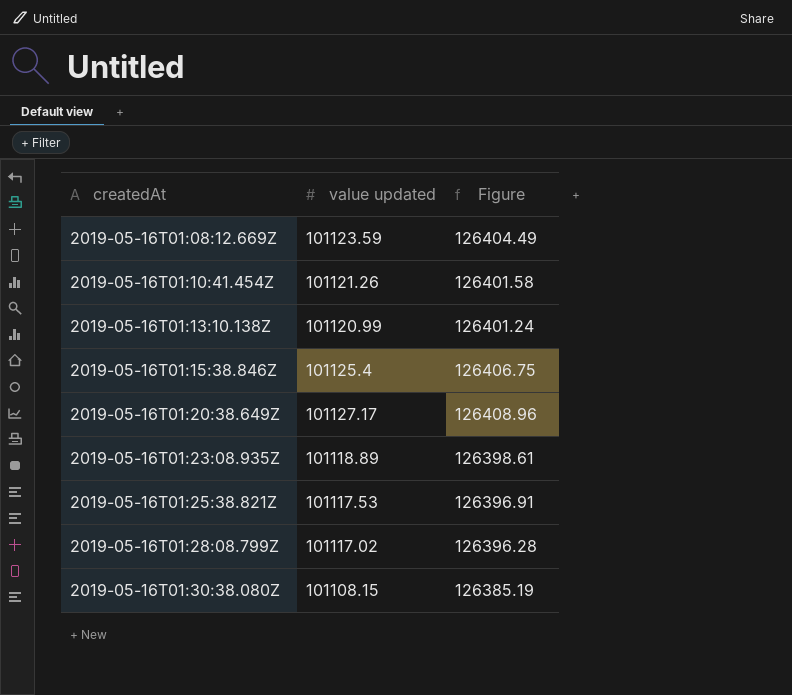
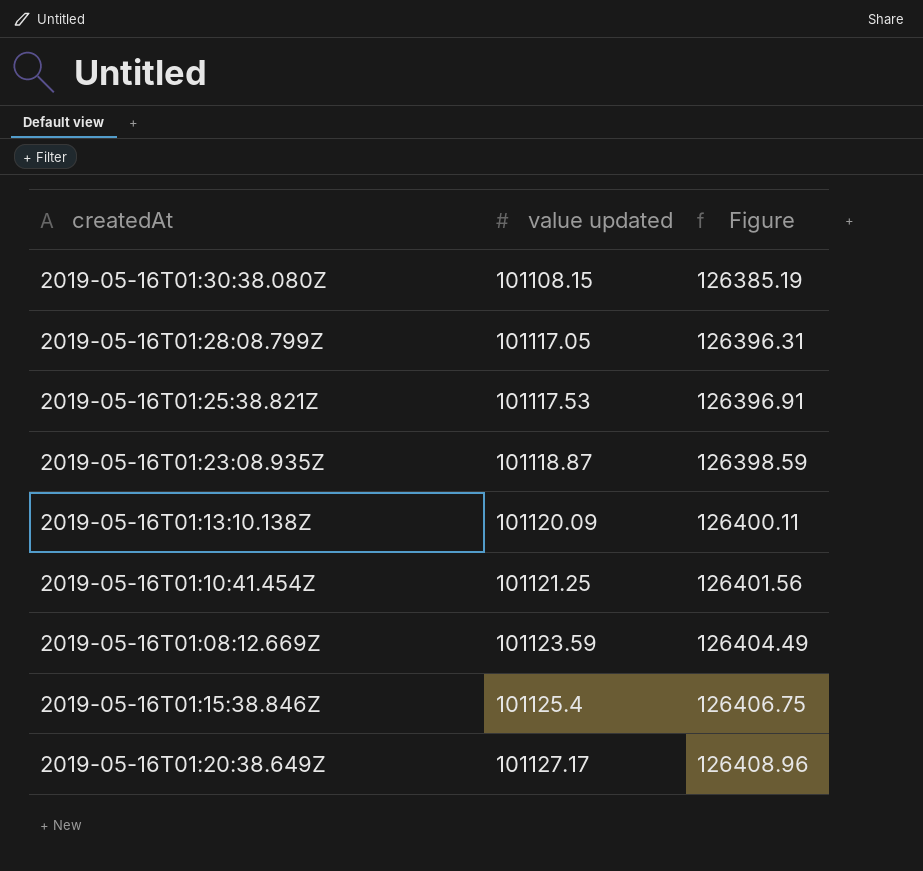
row order: createdAt ascending -> value updated ascending
2019-05-16T01:28:08.799Z | value updated: 101117.02 -> 101117.05
2019-05-16T01:28:08.799Z | Figure: 126396.28 -> 126396.31
2019-05-16T01:23:08.935Z | value updated: 101118.89 -> 101118.87
2019-05-16T01:23:08.935Z | Figure: 126398.61 -> 126398.59
2019-05-16T01:13:10.138Z | value updated: 101120.99 -> 101120.09
2019-05-16T01:13:10.138Z | Figure: 126401.24 -> 126400.11
2019-05-16T01:10:41.454Z | value updated: 101121.26 -> 101121.25
2019-05-16T01:10:41.454Z | Figure: 126401.58 -> 126401.56

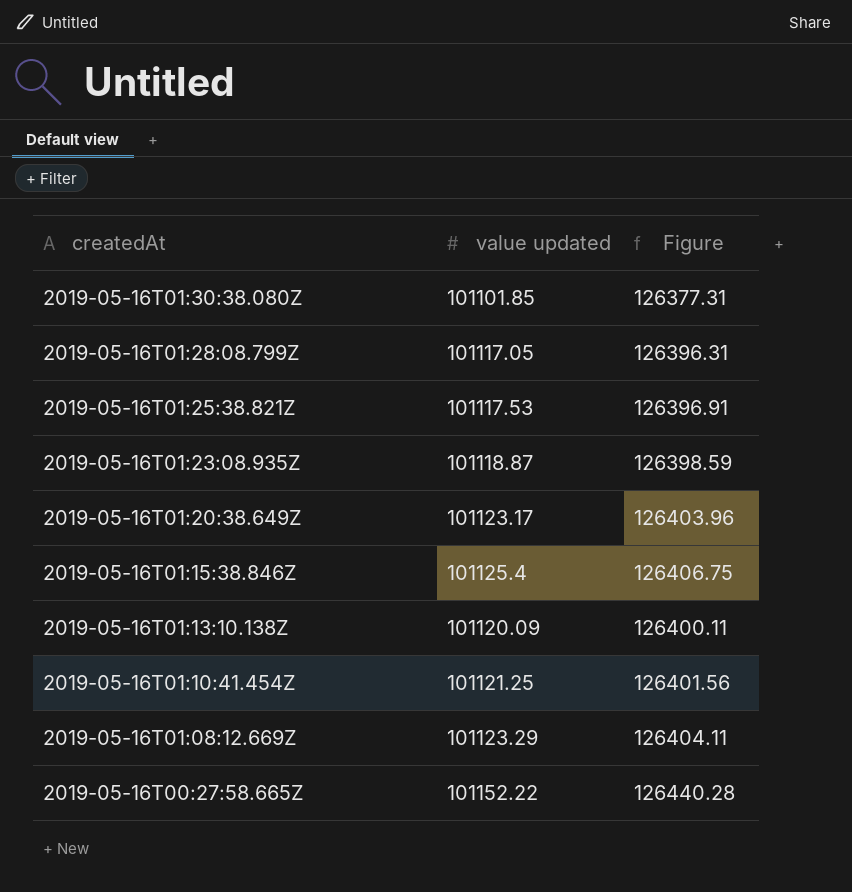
row order: value updated ascending -> createdAt descending
2019-05-16T01:30:38.080Z | value updated: 101108.15 -> 101101.85
2019-05-16T01:30:38.080Z | Figure: 126385.19 -> 126377.31
2019-05-16T01:20:38.649Z | value updated: 101127.17 -> 101123.17
2019-05-16T01:20:38.649Z | Figure: 126408.96 -> 126403.96
2019-05-16T01:08:12.669Z | value updated: 101123.59 -> 101123.29
2019-05-16T01:08:12.669Z | Figure: 126404.49 -> 126404.11
row 2019-05-16T00:27:58.665Z: none -> 101152.22 | 126440.28

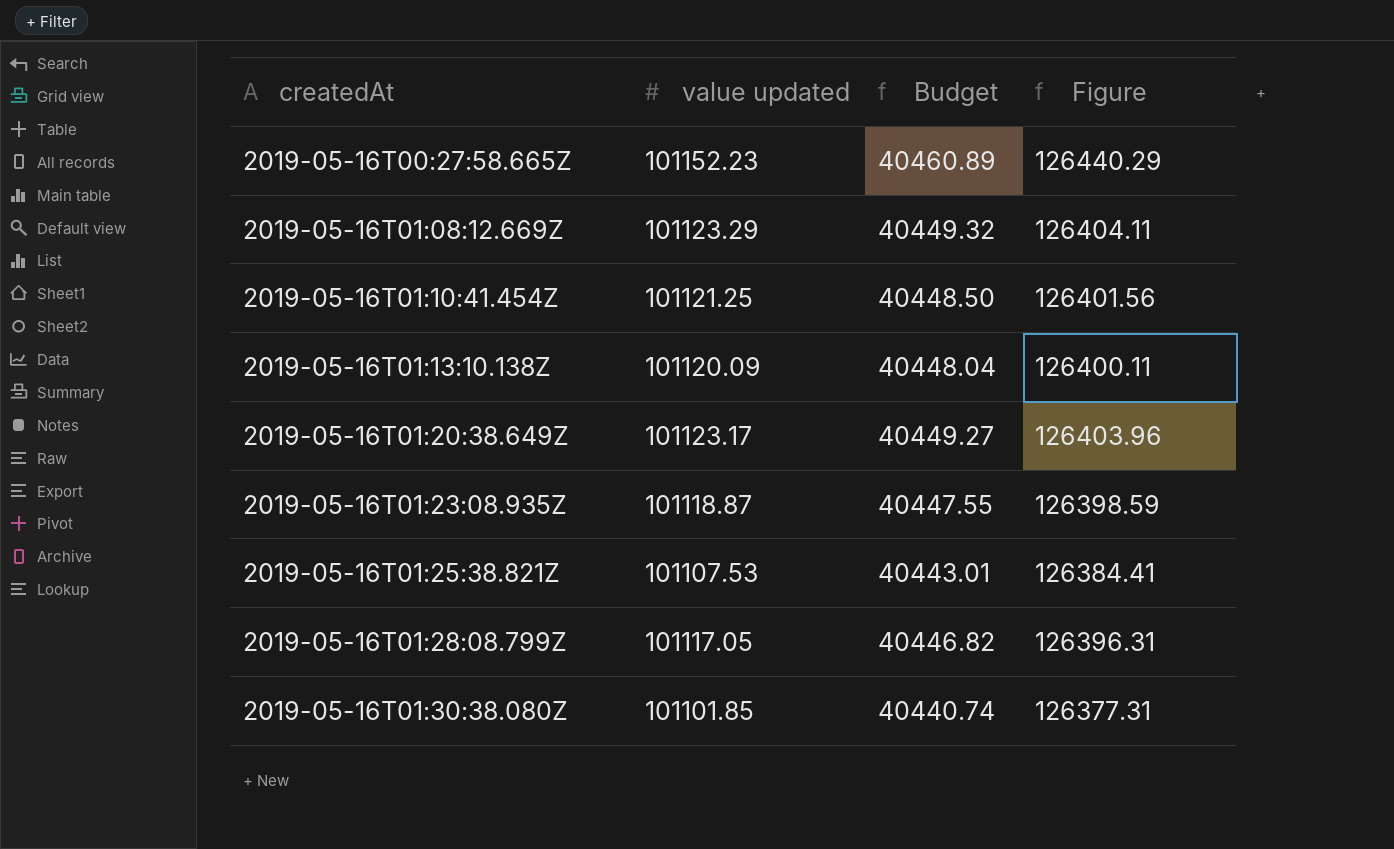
row order: createdAt descending -> createdAt ascending
column Budget | formula: none -> [value updated] * 0.4
row 2019-05-16T01:15:38.846Z: 101125.4 | 126406.75 -> none
2019-05-16T00:27:58.665Z | value updated: 101152.22 -> 101152.23
2019-05-16T00:27:58.665Z | Figure: 126440.28 -> 126440.29
2019-05-16T01:25:38.821Z | value updated: 101117.53 -> 101107.53
2019-05-16T01:25:38.821Z | Figure: 126396.91 -> 126384.41

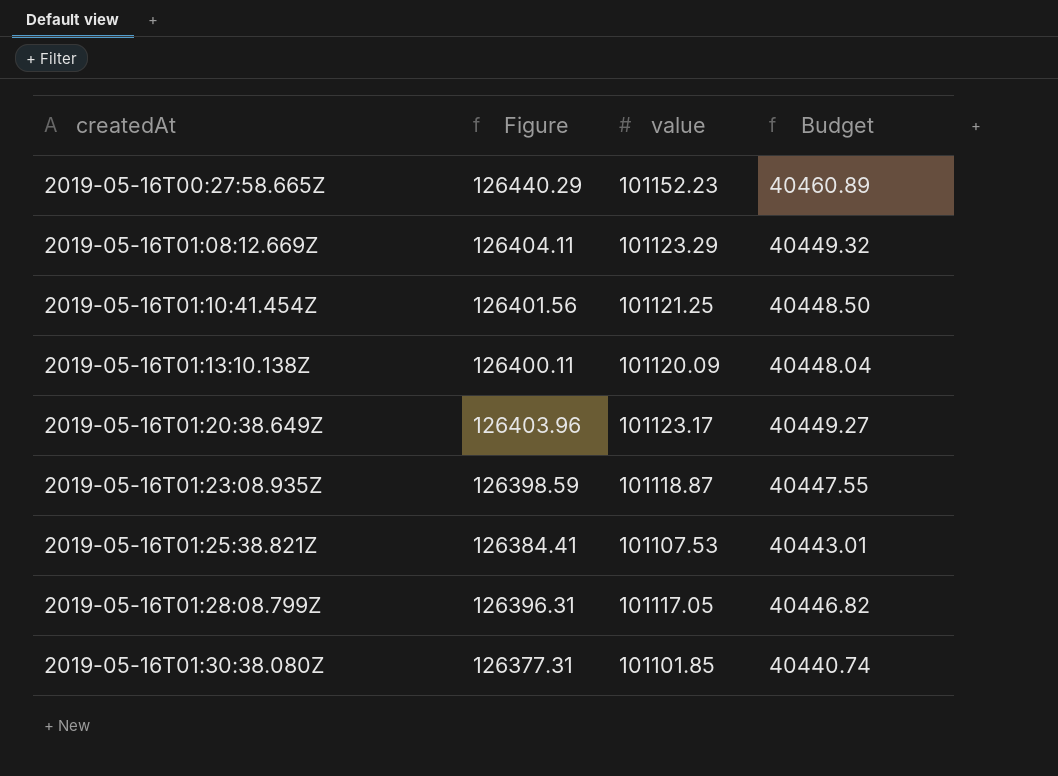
column Figure | position: 4 -> 2
column name: value updated -> value

